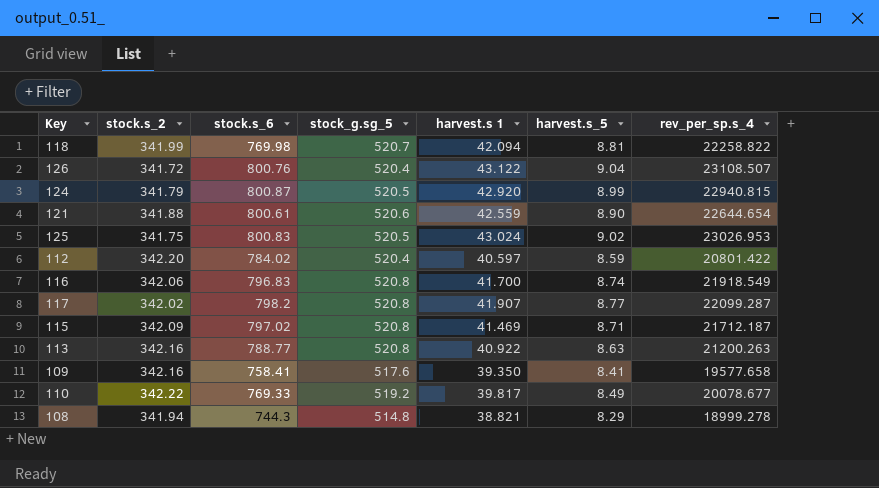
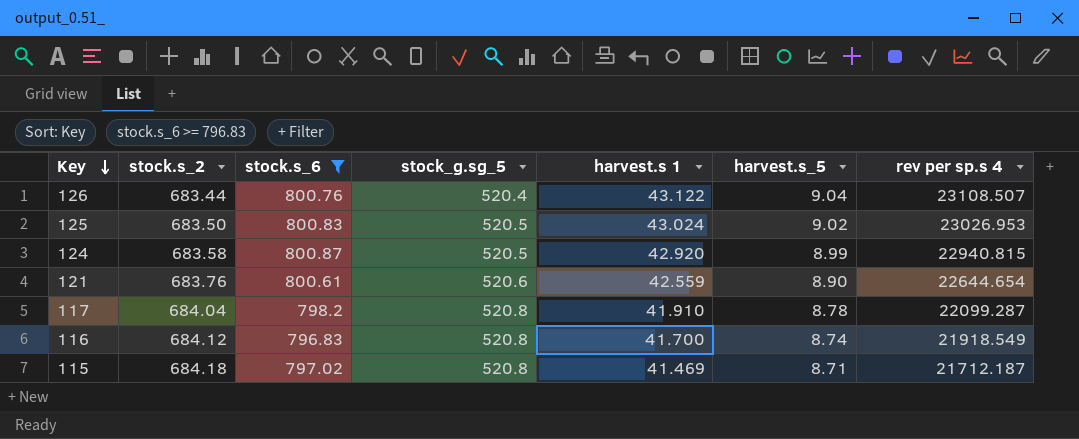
filter: none -> stock.s_6 >= 796.83
row order: none -> Key descending
column name: rev_per_sp.s_4 -> rev per sp.s 4
126 | stock.s_2: 341.72 -> 683.44
125 | stock.s_2: 341.75 -> 683.50
124 | stock.s_2: 341.79 -> 683.58
121 | stock.s_2: 341.88 -> 683.76
117 | stock.s_2: 342.02 -> 684.04
117 | harvest.s 1: 41.907 -> 41.910
117 | harvest.s_5: 8.77 -> 8.78
116 | stock.s_2: 342.06 -> 684.12
115 | stock.s_2: 342.09 -> 684.18

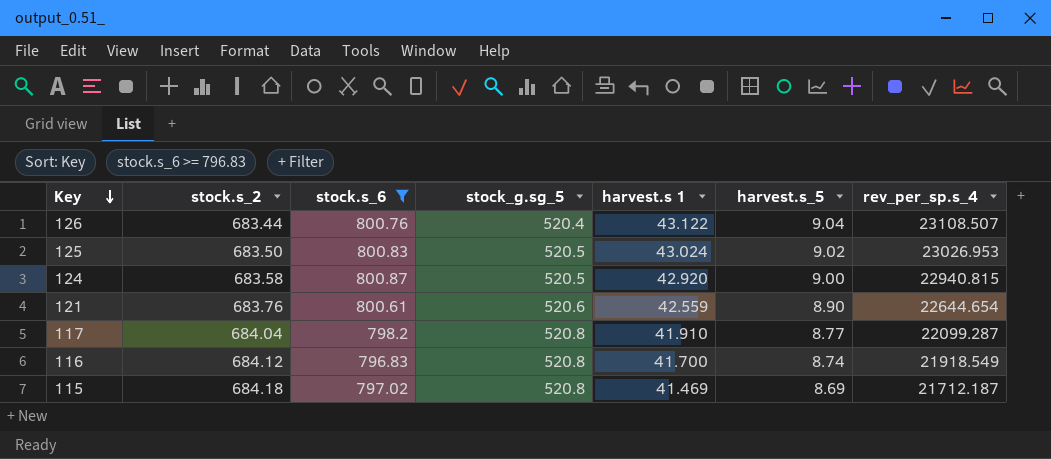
column name: rev per sp.s 4 -> rev_per_sp.s_4
124 | harvest.s_5: 8.99 -> 9.00
117 | harvest.s_5: 8.78 -> 8.77
115 | harvest.s_5: 8.71 -> 8.69

